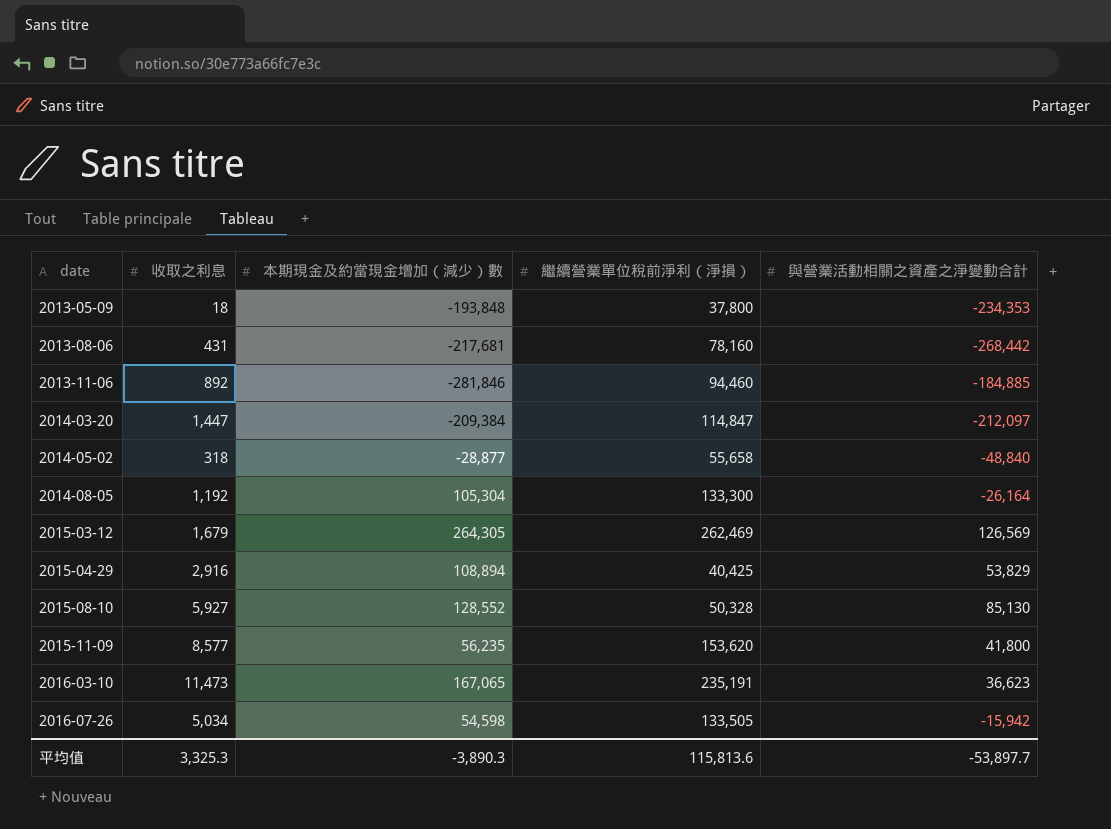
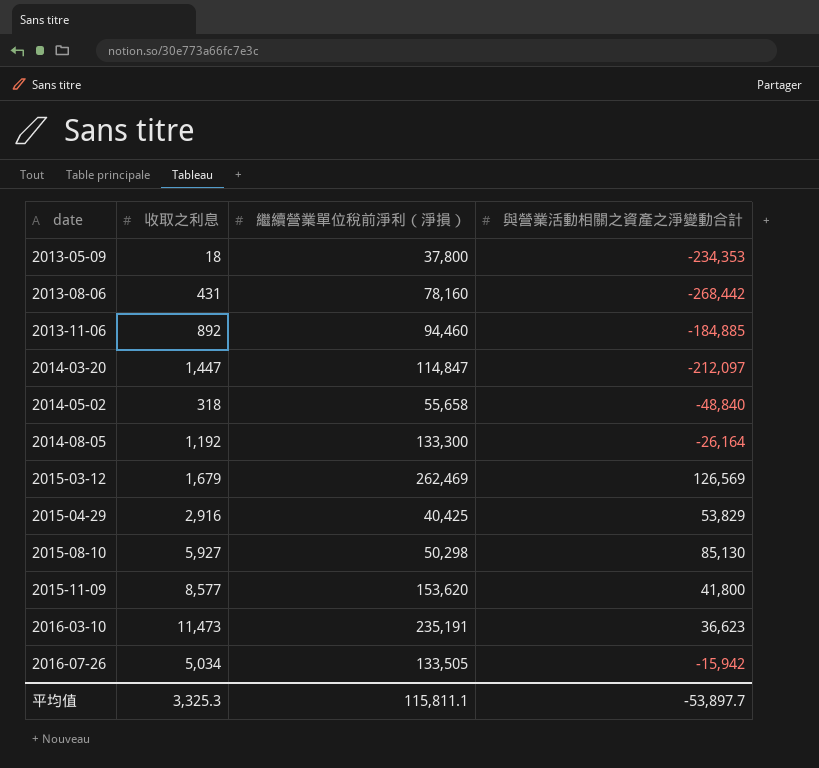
column 本期現金及約當現金增加（減少）數 | position: 3 -> none
2015-08-10 | 繼續營業單位稅前淨利（淨損）: 50,328 -> 50,298
平均值 | 繼續營業單位稅前淨利（淨損）: 115,813.6 -> 115,811.1

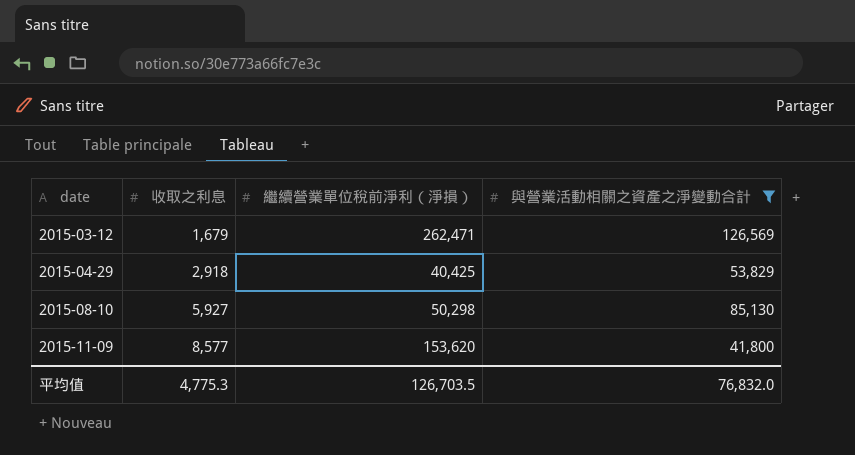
filter: none -> 與營業活動相關之資產之淨變動合計 >= 41,800
2015-03-12 | 繼續營業單位稅前淨利（淨損）: 262,469 -> 262,471
2015-04-29 | 收取之利息: 2,916 -> 2,918
平均值 | 收取之利息: 3,325.3 -> 4,775.3
平均值 | 繼續營業單位稅前淨利（淨損）: 115,811.1 -> 126,703.5
平均值 | 與營業活動相關之資產之淨變動合計: -53,897.7 -> 76,832.0

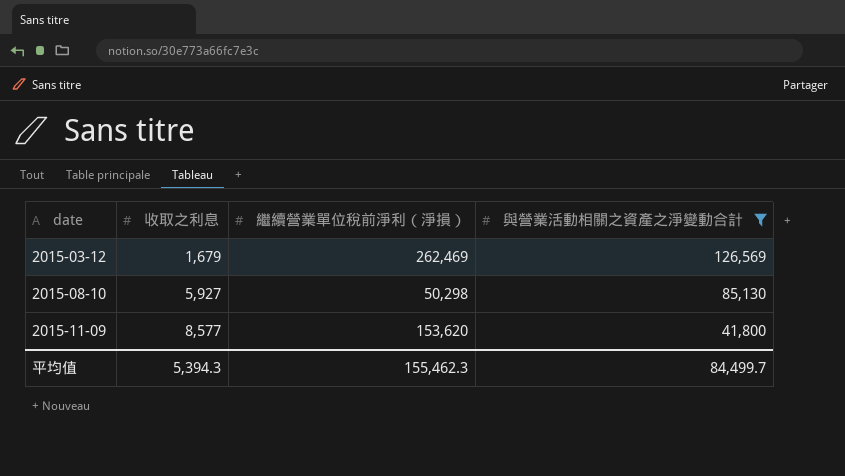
row 2015-04-29: 2,918 | 40,425 | 53,829 -> none
2015-03-12 | 繼續營業單位稅前淨利（淨損）: 262,471 -> 262,469
平均值 | 收取之利息: 4,775.3 -> 5,394.3
平均值 | 繼續營業單位稅前淨利（淨損）: 126,703.5 -> 155,462.3
平均值 | 與營業活動相關之資產之淨變動合計: 76,832.0 -> 84,499.7

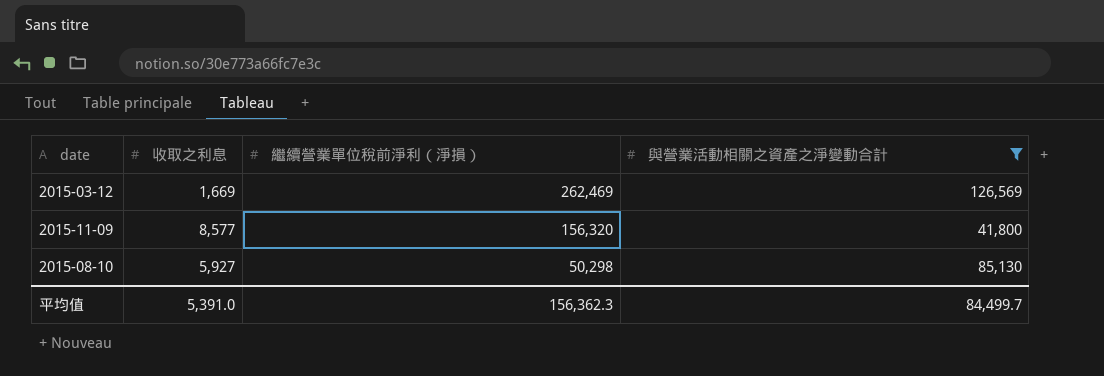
row order: date ascending -> 繼續營業單位稅前淨利（淨損） descending
2015-03-12 | 收取之利息: 1,679 -> 1,669
2015-11-09 | 繼續營業單位稅前淨利（淨損）: 153,620 -> 156,320
平均值 | 收取之利息: 5,394.3 -> 5,391.0
平均值 | 繼續營業單位稅前淨利（淨損）: 155,462.3 -> 156,362.3

